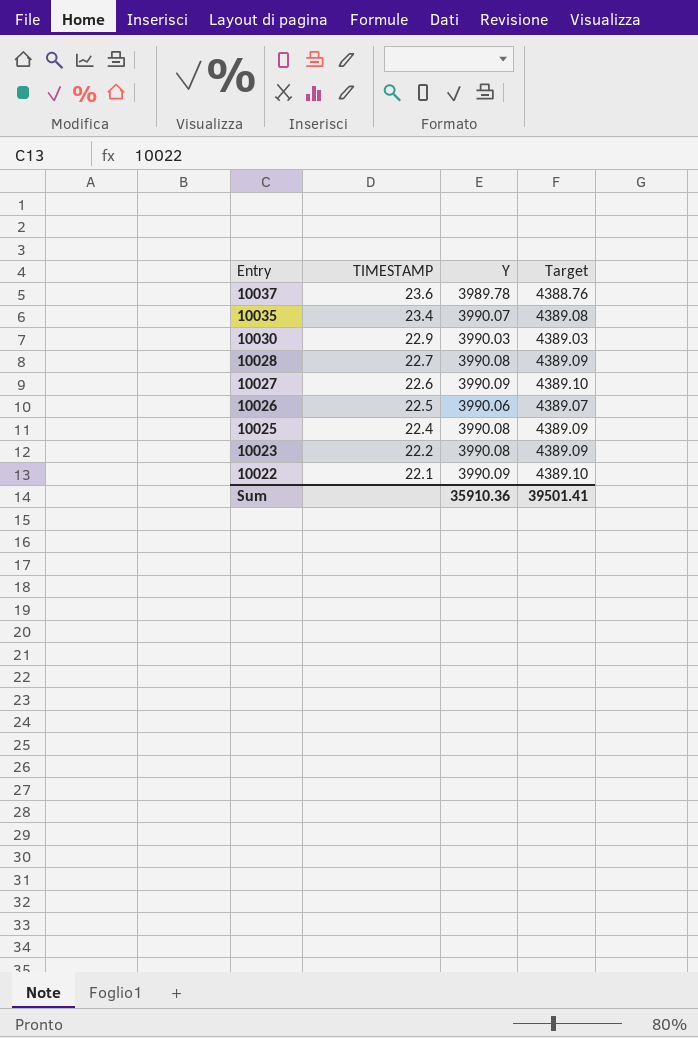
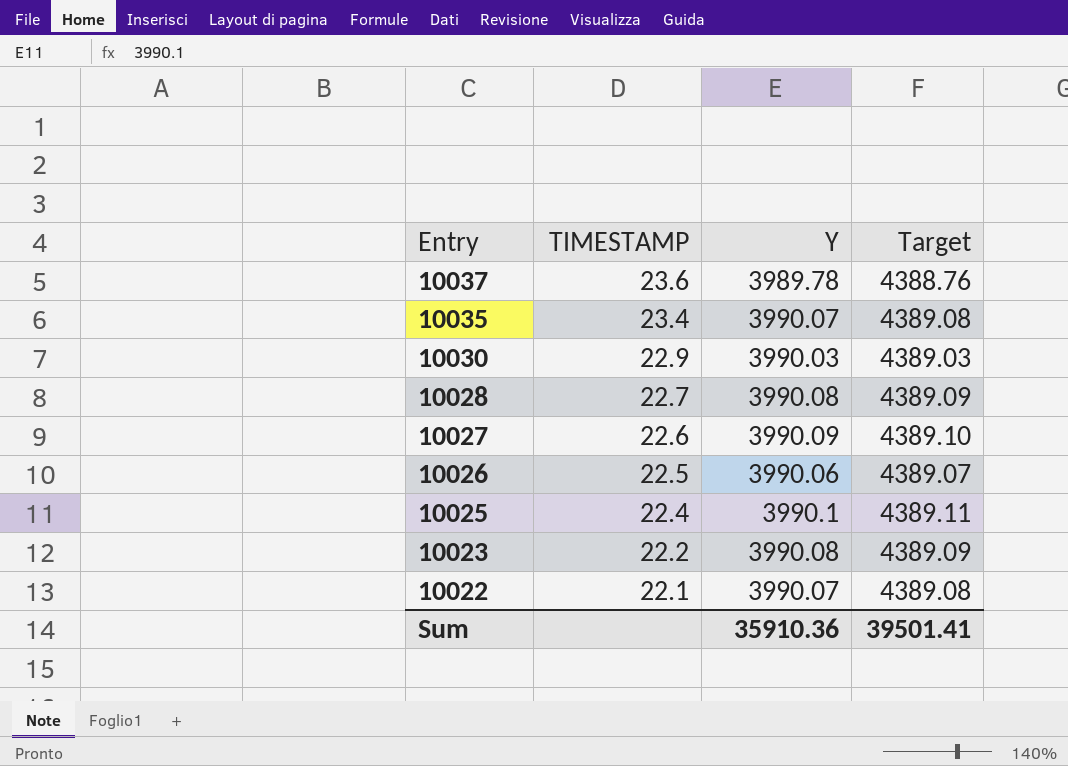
10025 | Y: 3990.08 -> 3990.1
10025 | Target: 4389.09 -> 4389.11
10022 | Y: 3990.09 -> 3990.07
10022 | Target: 4389.10 -> 4389.08

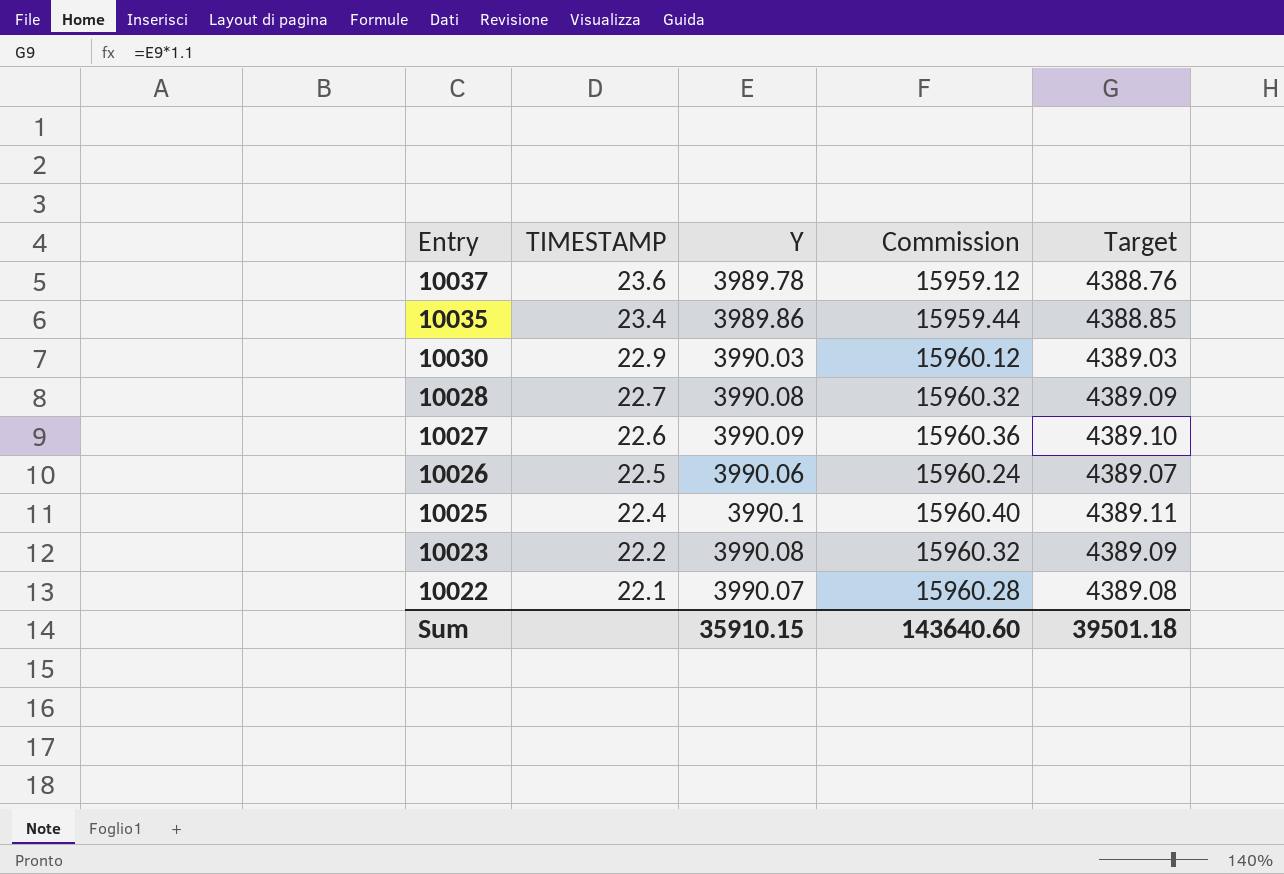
column Commission | formula: none -> [Y] * 4
10035 | Y: 3990.07 -> 3989.86
10035 | Target: 4389.08 -> 4388.85
Sum | Y: 35910.36 -> 35910.15
Sum | Target: 39501.41 -> 39501.18

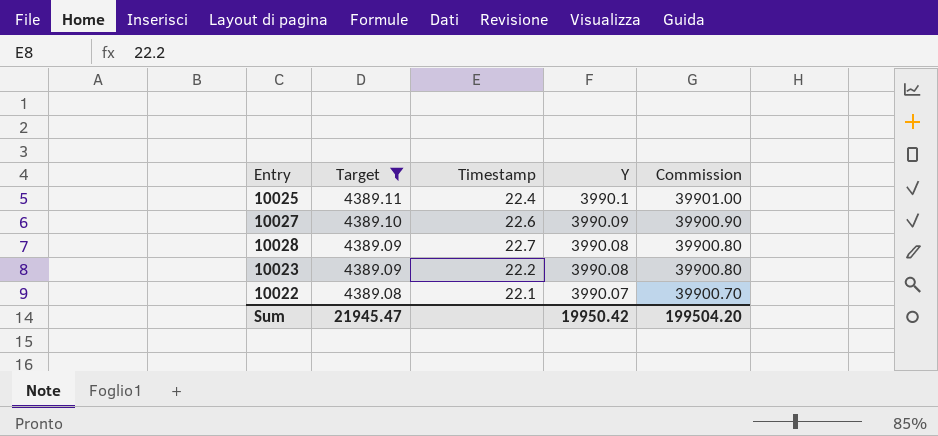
filter: none -> Target >= 4389.08
row order: Entry descending -> Target descending
column Target | position: 5 -> 2
column name: TIMESTAMP -> Timestamp
column Commission | formula: [Y] * 4 -> [Y] * 10
Sum | Target: 39501.18 -> 21945.47
Sum | Y: 35910.15 -> 19950.42
Sum | Commission: 143640.60 -> 199504.20

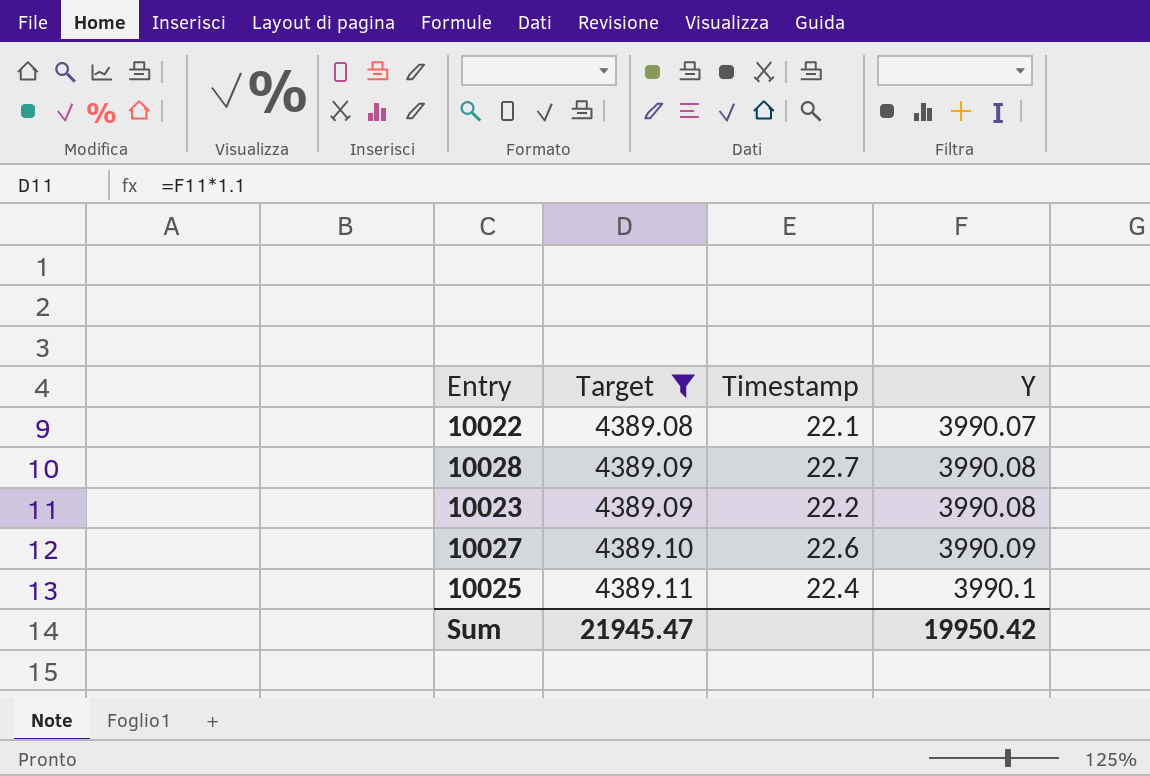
row order: Target descending -> Target ascending
column Commission | formula: [Y] * 10 -> none

